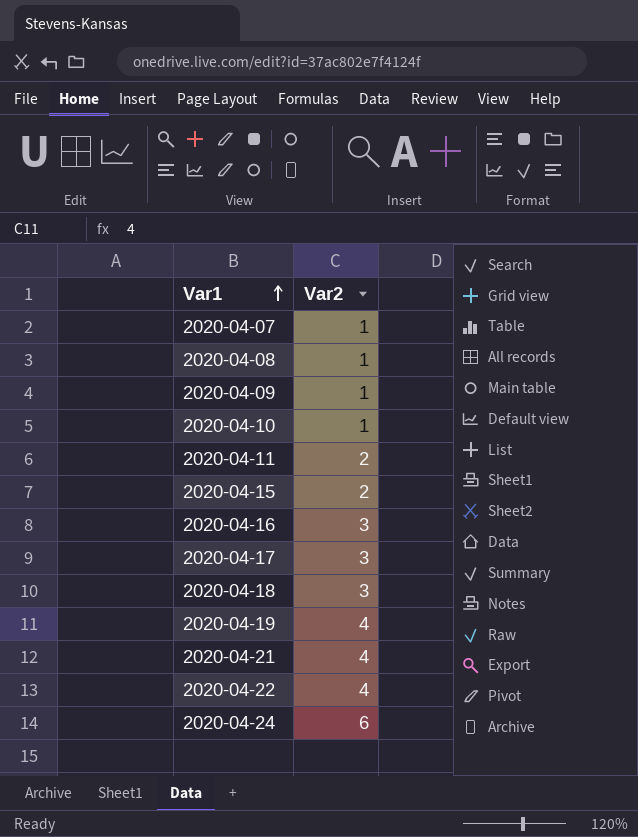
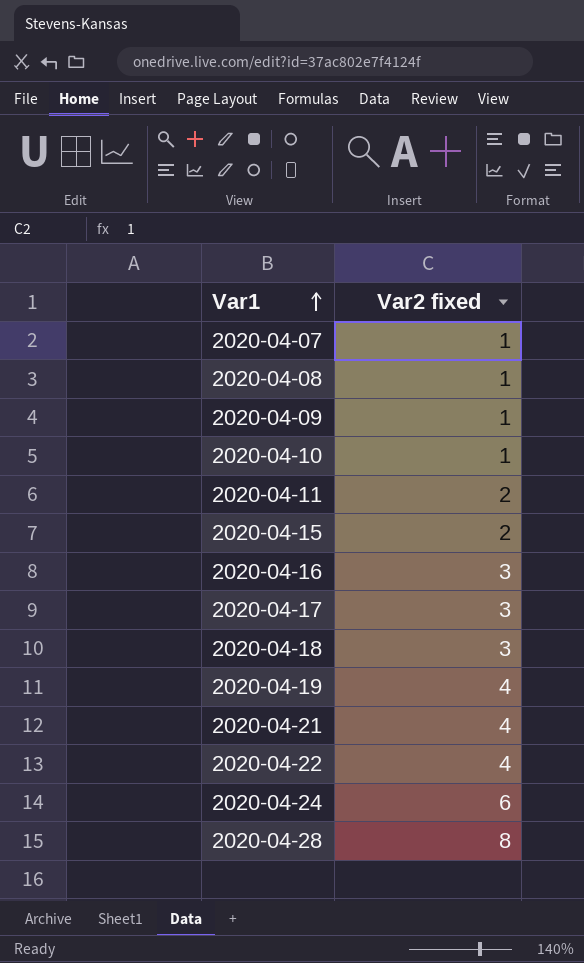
column name: Var2 -> Var2 fixed
row 2020-04-28: none -> 8

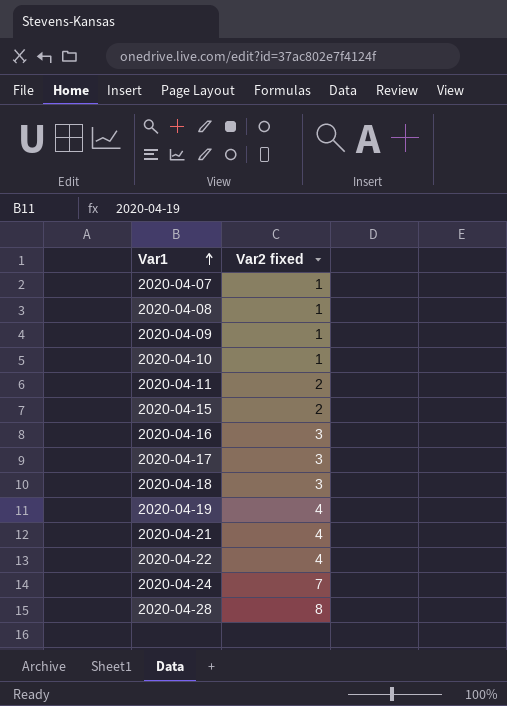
2020-04-24 | Var2 fixed: 6 -> 7

